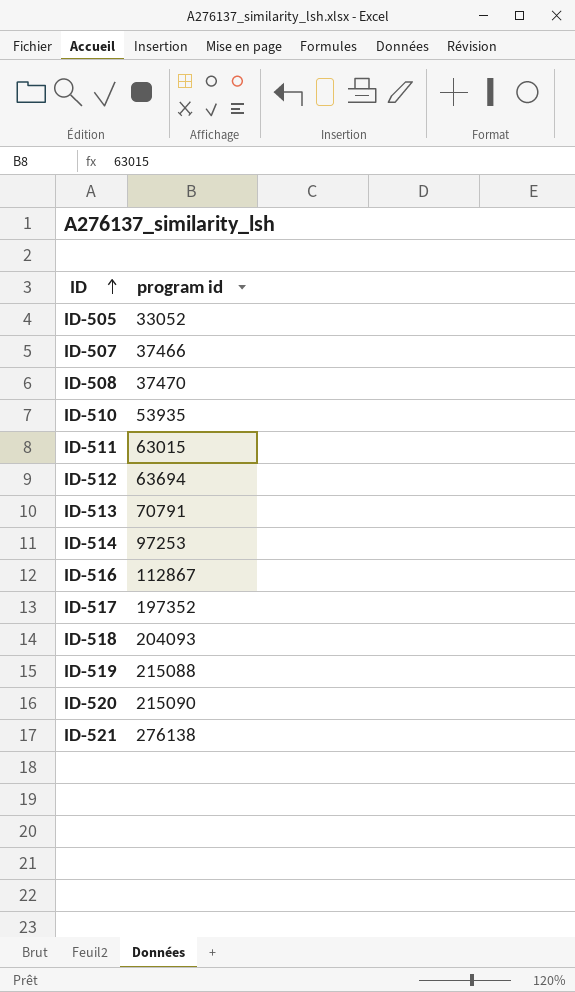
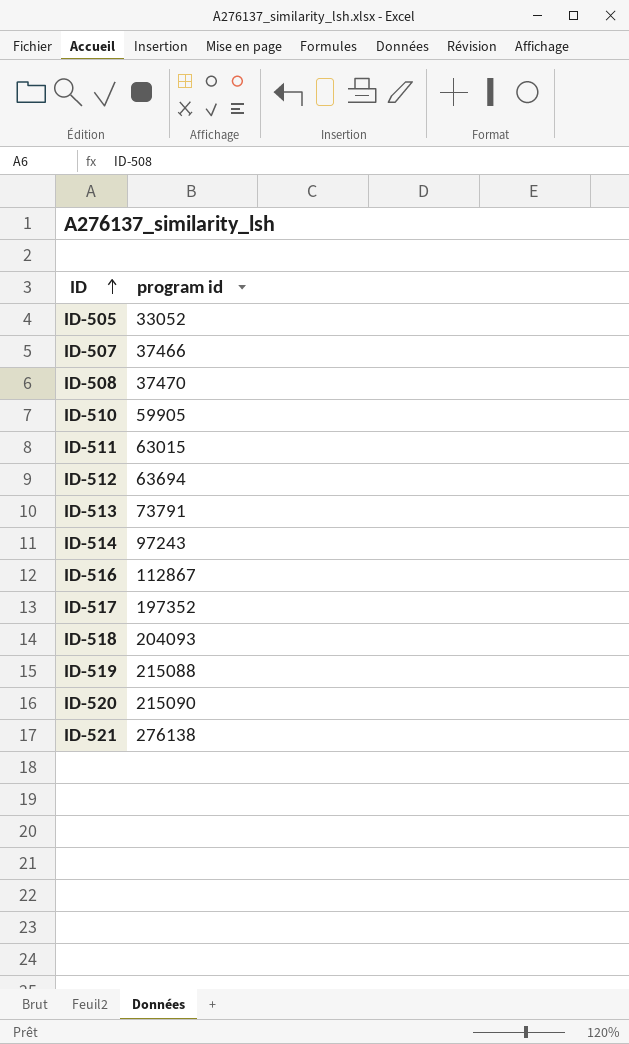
ID-510 | program id: 53935 -> 59905
ID-513 | program id: 70791 -> 73791
ID-514 | program id: 97253 -> 97243

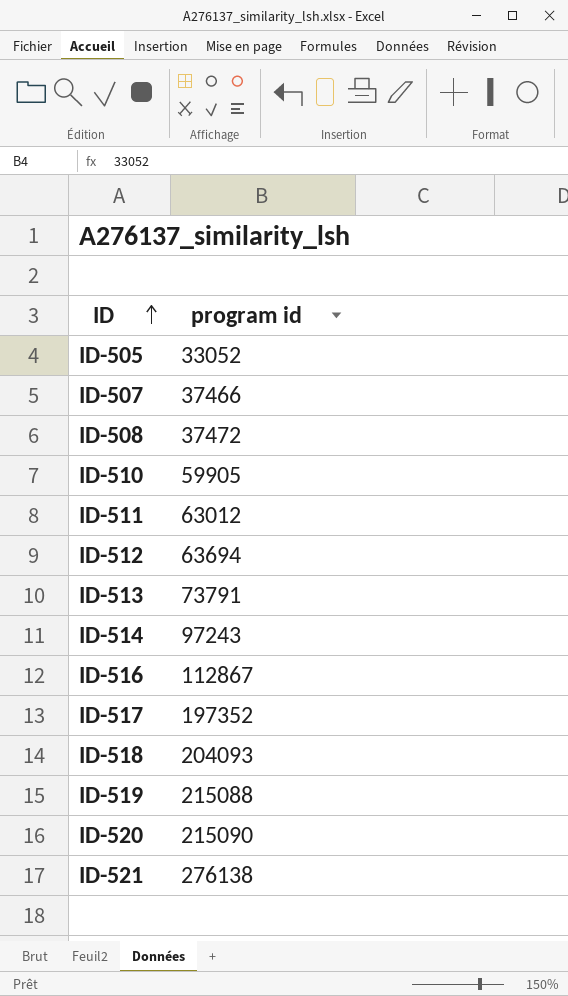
ID-508 | program id: 37470 -> 37472
ID-511 | program id: 63015 -> 63012

